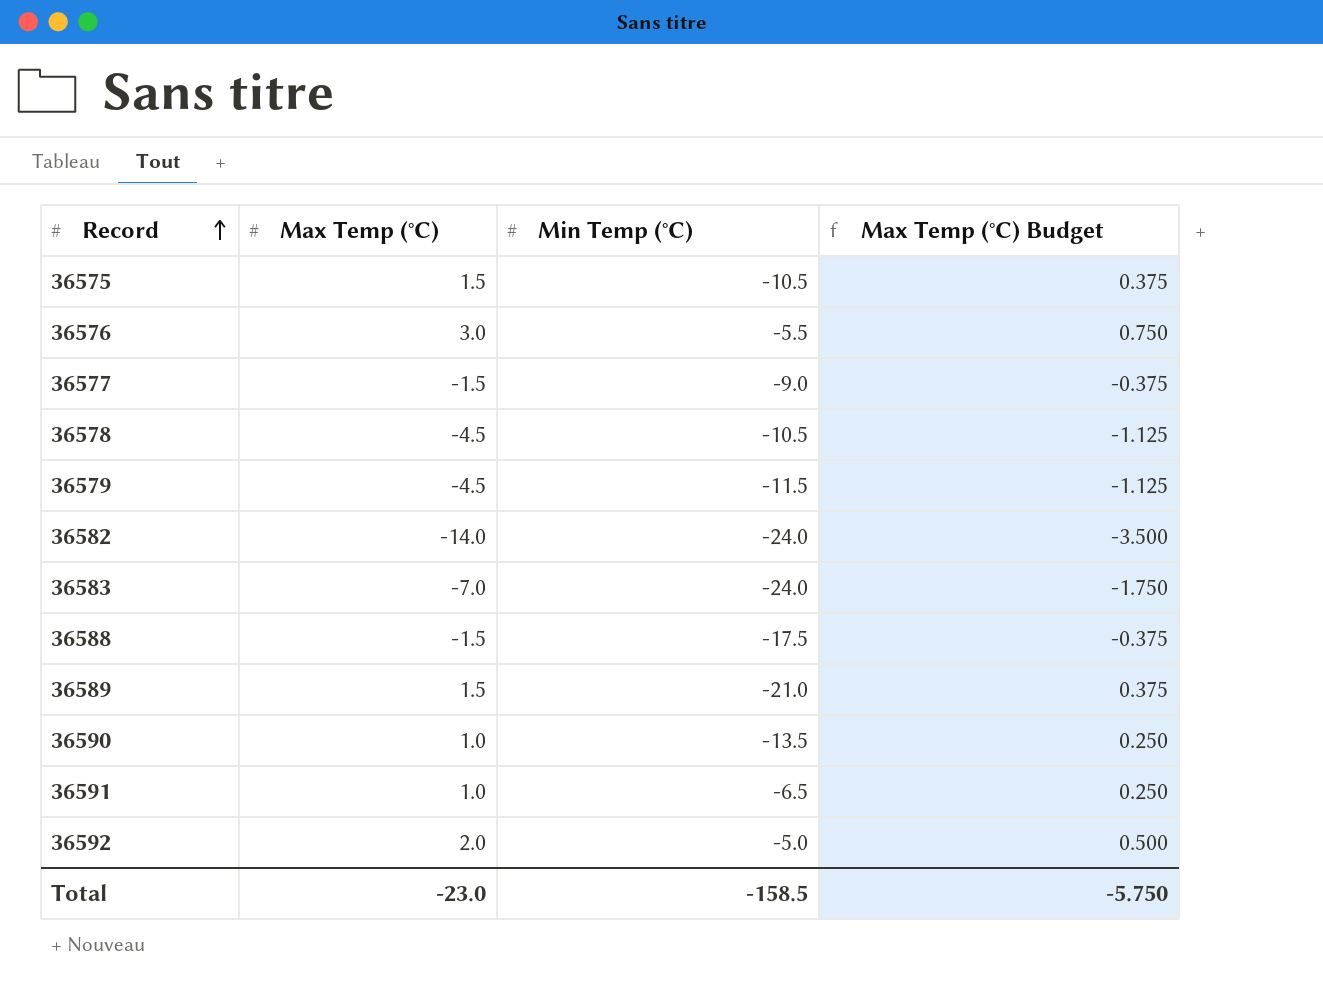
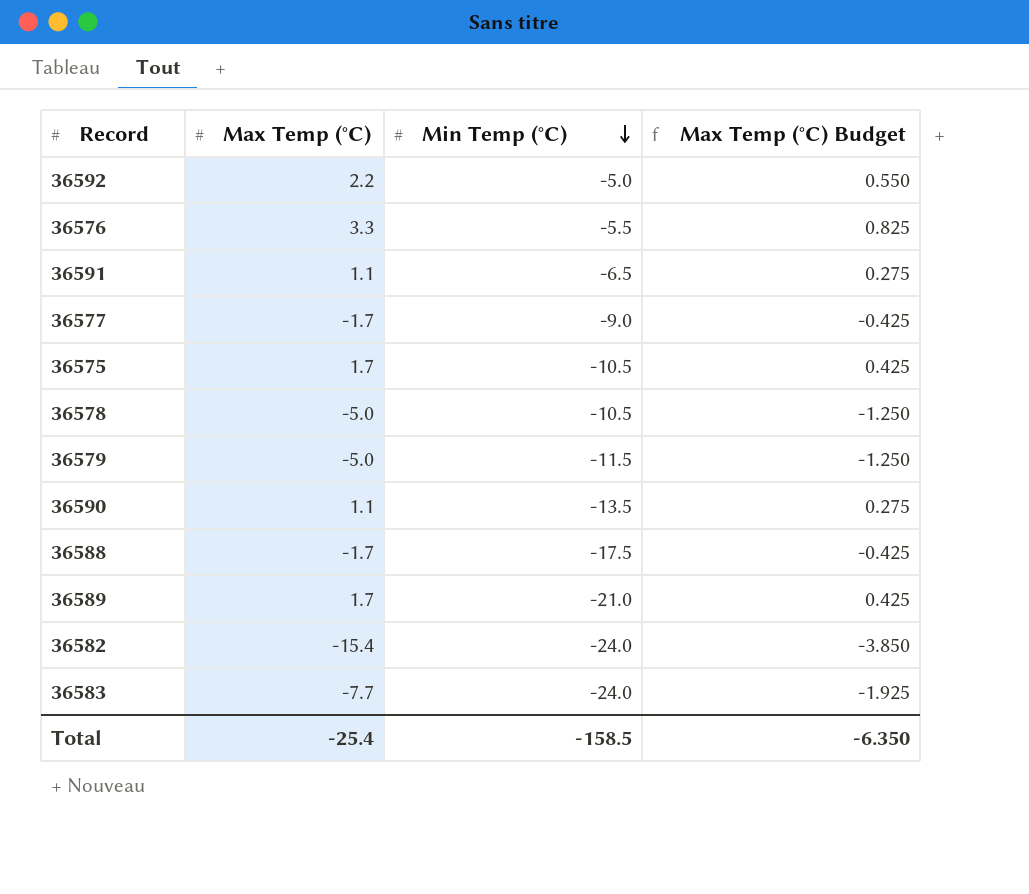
row order: Record ascending -> Min Temp (°C) descending
36592 | Max Temp (°C): 2.0 -> 2.2
36592 | Max Temp (°C) Budget: 0.500 -> 0.550
36576 | Max Temp (°C): 3.0 -> 3.3
36576 | Max Temp (°C) Budget: 0.750 -> 0.825
36591 | Max Temp (°C): 1.0 -> 1.1
36591 | Max Temp (°C) Budget: 0.250 -> 0.275
36577 | Max Temp (°C): -1.5 -> -1.7
36577 | Max Temp (°C) Budget: -0.375 -> -0.425
36575 | Max Temp (°C): 1.5 -> 1.7
36575 | Max Temp (°C) Budget: 0.375 -> 0.425
36578 | Max Temp (°C): -4.5 -> -5.0
36578 | Max Temp (°C) Budget: -1.125 -> -1.250
36579 | Max Temp (°C): -4.5 -> -5.0
36579 | Max Temp (°C) Budget: -1.125 -> -1.250
36590 | Max Temp (°C): 1.0 -> 1.1
36590 | Max Temp (°C) Budget: 0.250 -> 0.275
36588 | Max Temp (°C): -1.5 -> -1.7
36588 | Max Temp (°C) Budget: -0.375 -> -0.425
36589 | Max Temp (°C): 1.5 -> 1.7
36589 | Max Temp (°C) Budget: 0.375 -> 0.425
36582 | Max Temp (°C): -14.0 -> -15.4
36582 | Max Temp (°C) Budget: -3.500 -> -3.850
36583 | Max Temp (°C): -7.0 -> -7.7
36583 | Max Temp (°C) Budget: -1.750 -> -1.925
Total | Max Temp (°C): -23.0 -> -25.4
Total | Max Temp (°C) Budget: -5.750 -> -6.350

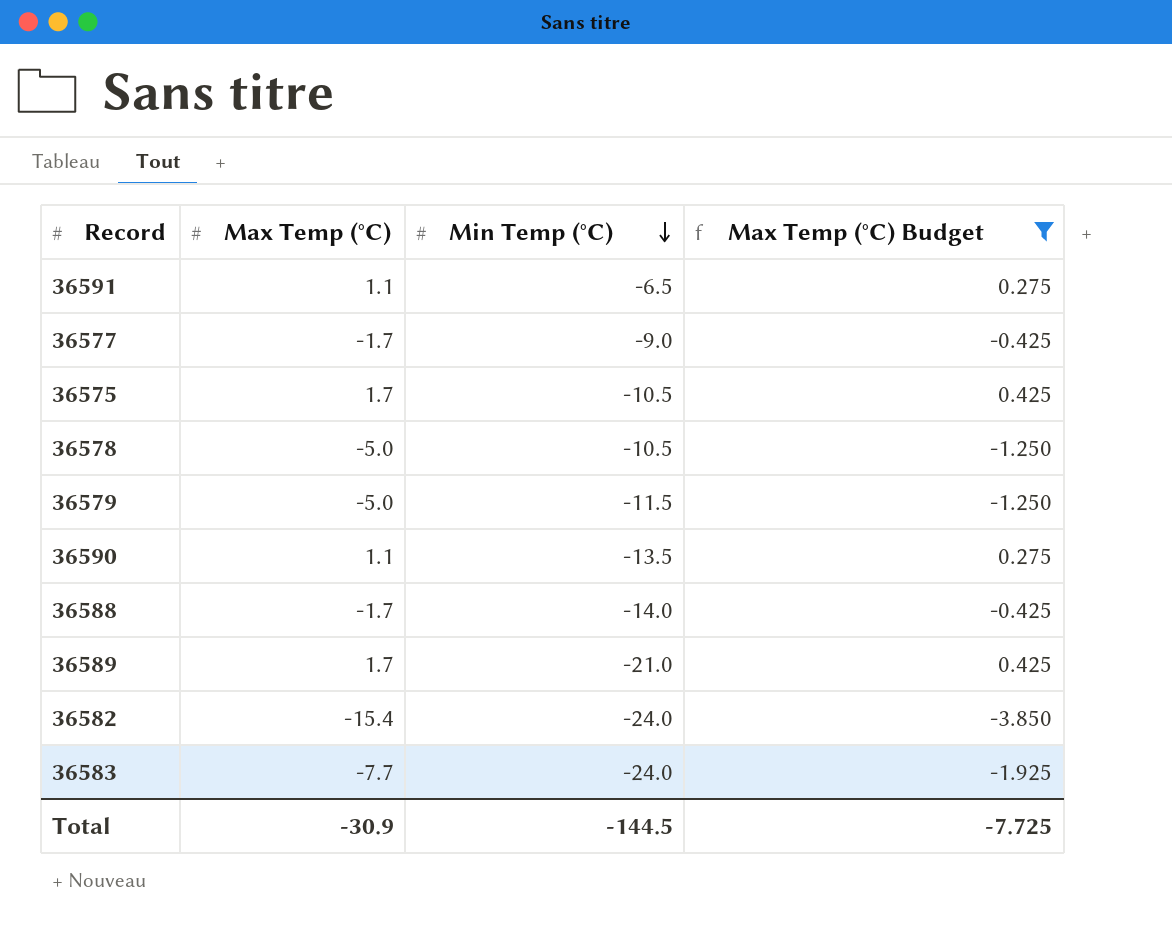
filter: none -> Max Temp (°C) Budget <= 0.425
36588 | Min Temp (°C): -17.5 -> -14.0
Total | Max Temp (°C): -25.4 -> -30.9
Total | Min Temp (°C): -158.5 -> -144.5
Total | Max Temp (°C) Budget: -6.350 -> -7.725

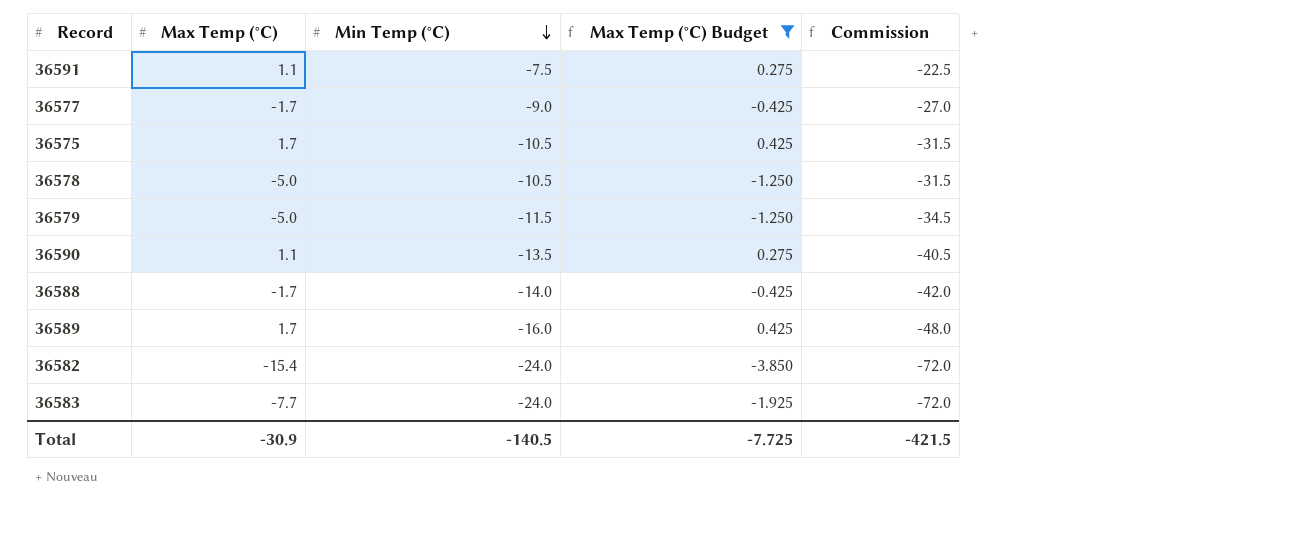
column Commission | formula: none -> [Min Temp (°C)] * 3
36591 | Min Temp (°C): -6.5 -> -7.5
36589 | Min Temp (°C): -21.0 -> -16.0
Total | Min Temp (°C): -144.5 -> -140.5

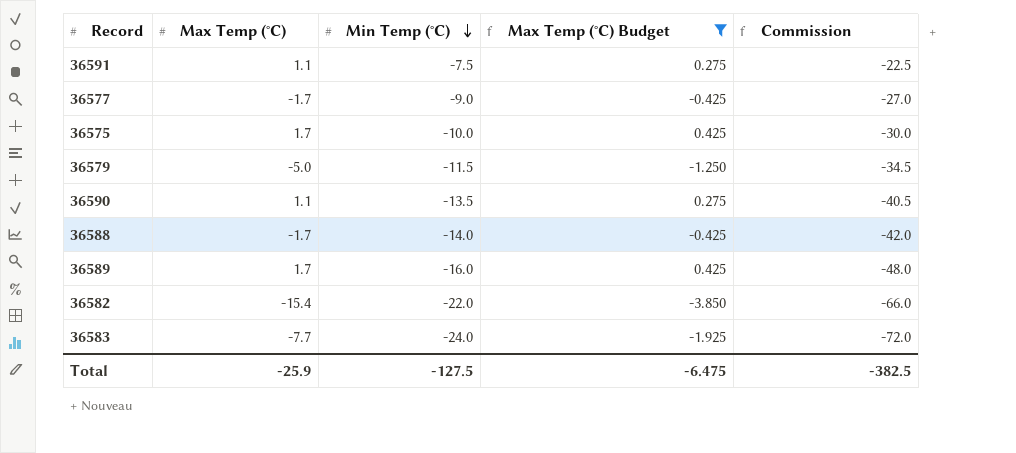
row 36578: -5.0 | -10.5 | -1.250 | -31.5 -> none
36575 | Min Temp (°C): -10.5 -> -10.0
36575 | Commission: -31.5 -> -30.0
36582 | Min Temp (°C): -24.0 -> -22.0
36582 | Commission: -72.0 -> -66.0
Total | Max Temp (°C): -30.9 -> -25.9
Total | Min Temp (°C): -140.5 -> -127.5
Total | Max Temp (°C) Budget: -7.725 -> -6.475
Total | Commission: -421.5 -> -382.5

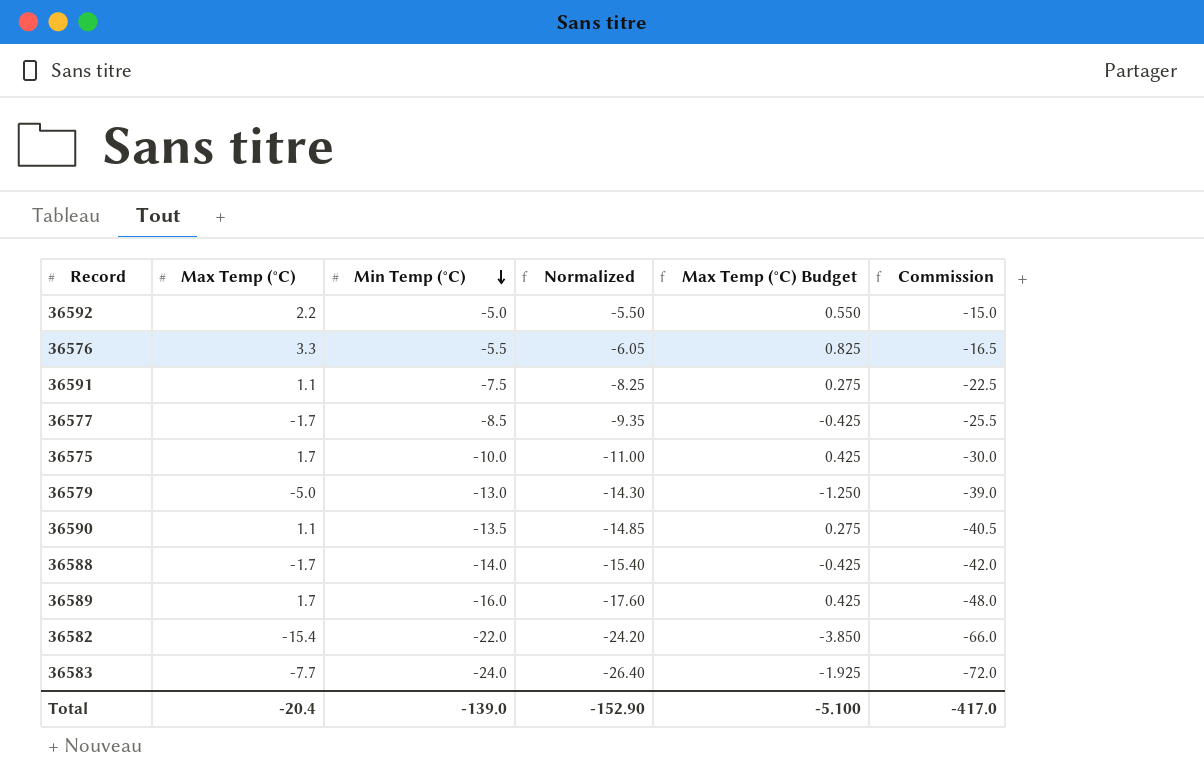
filter: Max Temp (°C) Budget <= 0.425 -> none
column Normalized | formula: none -> [Min Temp (°C)] * 1.1
36577 | Min Temp (°C): -9.0 -> -8.5
36577 | Commission: -27.0 -> -25.5
36579 | Min Temp (°C): -11.5 -> -13.0
36579 | Commission: -34.5 -> -39.0
Total | Max Temp (°C): -25.9 -> -20.4
Total | Min Temp (°C): -127.5 -> -139.0
Total | Max Temp (°C) Budget: -6.475 -> -5.100
Total | Commission: -382.5 -> -417.0

